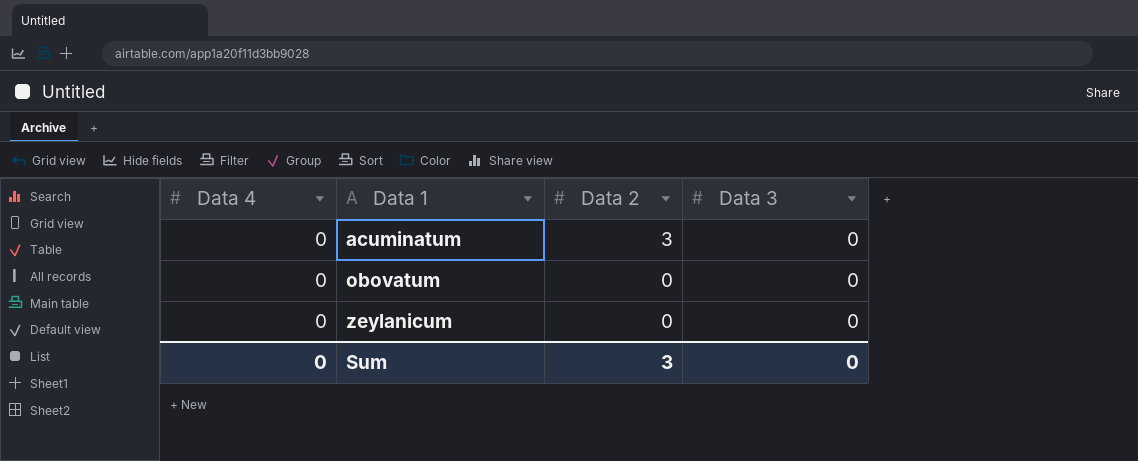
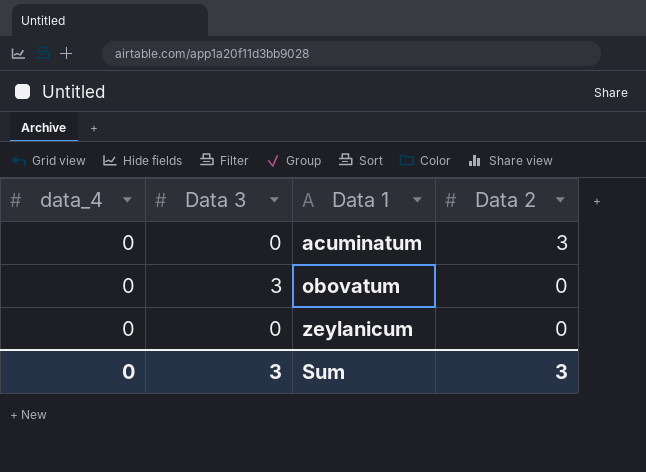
column name: Data 4 -> data_4
column Data 3 | position: 4 -> 2
obovatum | Data 3: 0 -> 3
Sum | Data 3: 0 -> 3

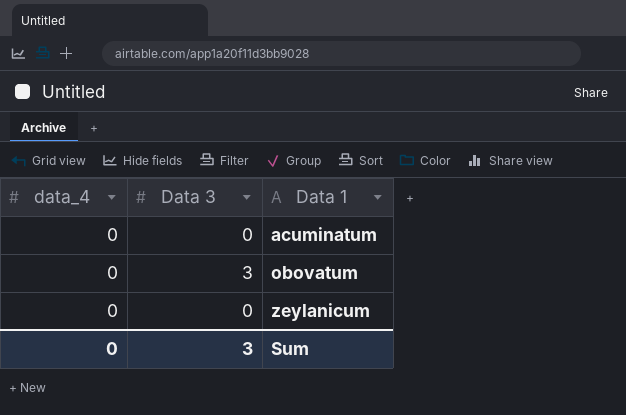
column Data 2 | position: 4 -> none

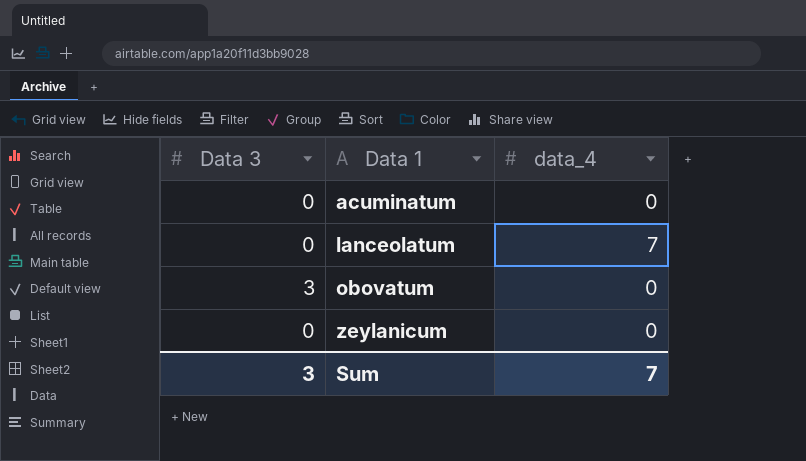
column data_4 | position: 1 -> 3
row lanceolatum: none -> 0 | 7
Sum | data_4: 0 -> 7

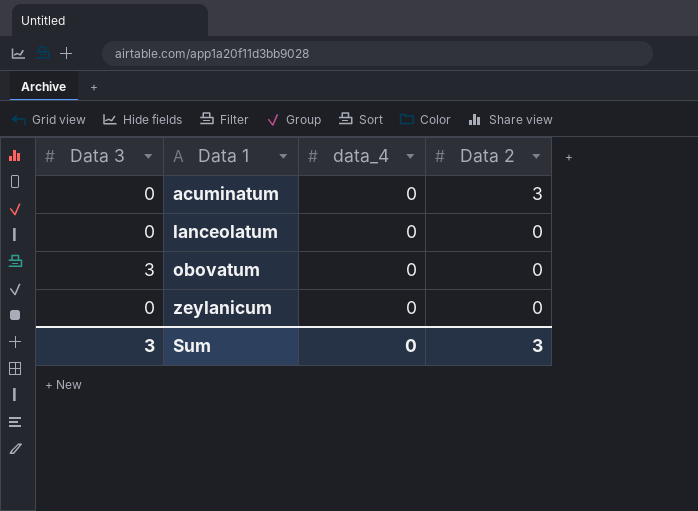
column Data 2 | position: none -> 4
lanceolatum | data_4: 7 -> 0
Sum | data_4: 7 -> 0

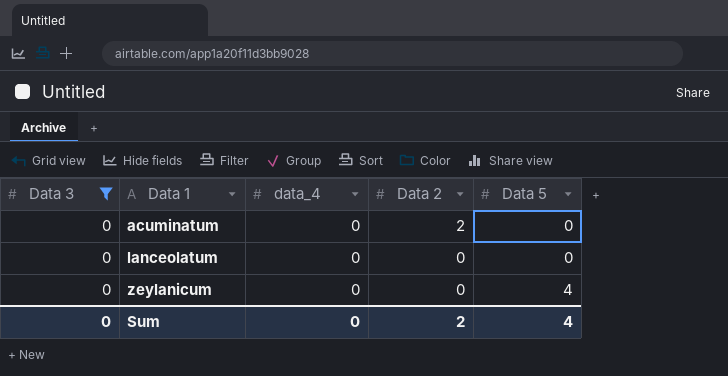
filter: none -> Data 3 = 0
column Data 5 | position: none -> 5
acuminatum | Data 2: 3 -> 2
Sum | Data 3: 3 -> 0
Sum | Data 2: 3 -> 2

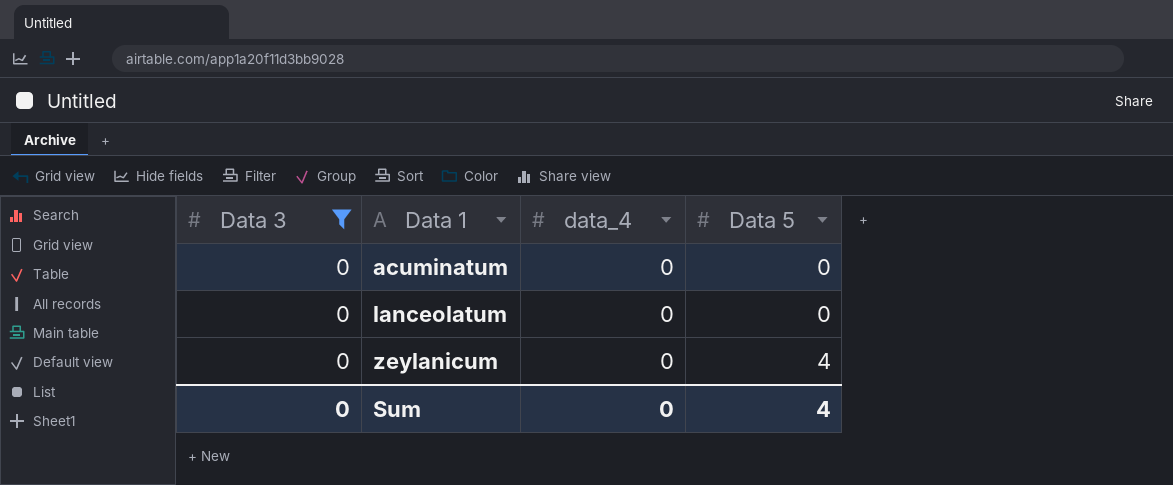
column Data 2 | position: 4 -> none

